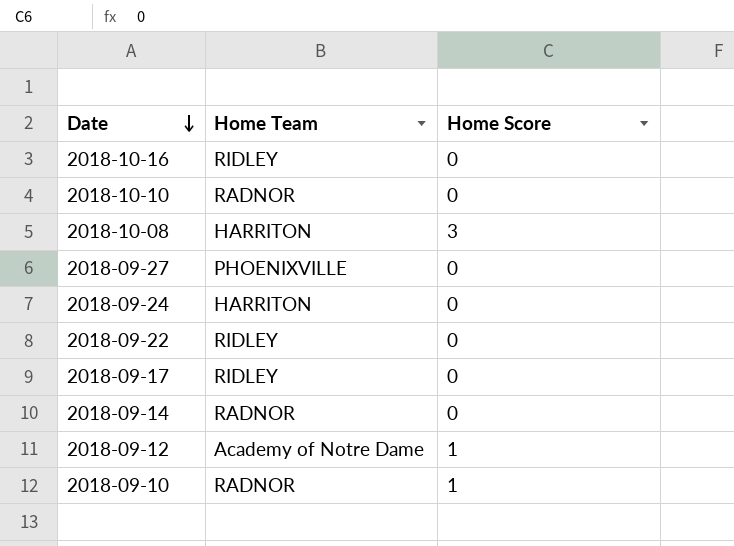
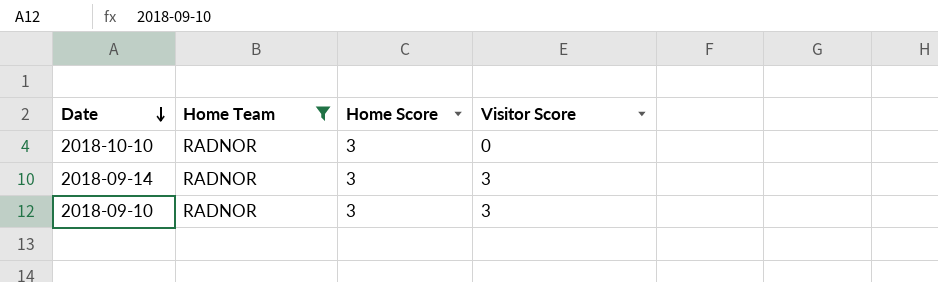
filter: none -> Home Team = RADNOR
column Visitor Score | position: none -> 4
2018-10-10 | Home Score: 0 -> 3
2018-09-14 | Home Score: 0 -> 3
2018-09-10 | Home Score: 1 -> 3

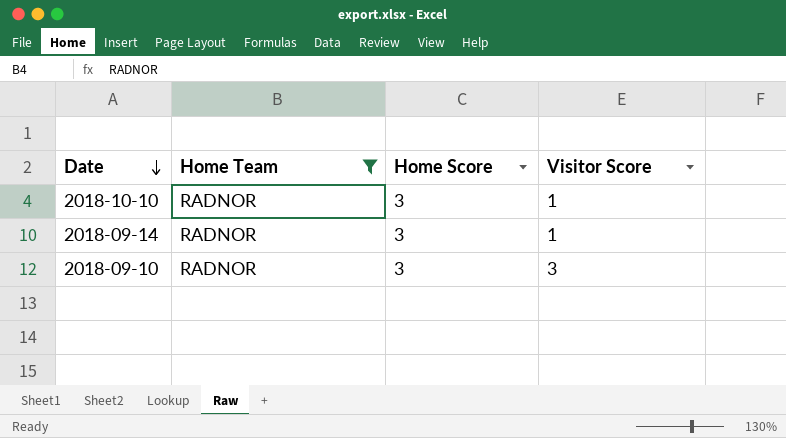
2018-10-10 | Visitor Score: 0 -> 1
2018-09-14 | Visitor Score: 3 -> 1

